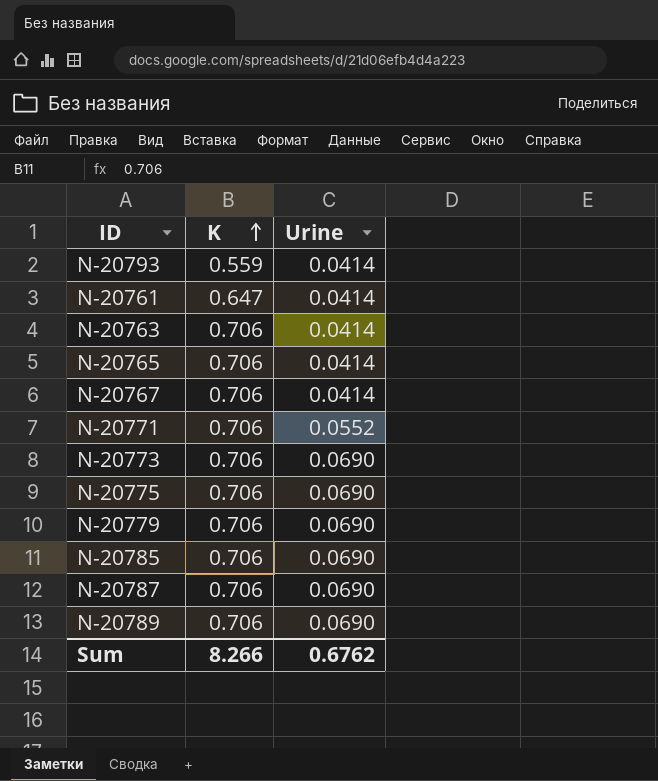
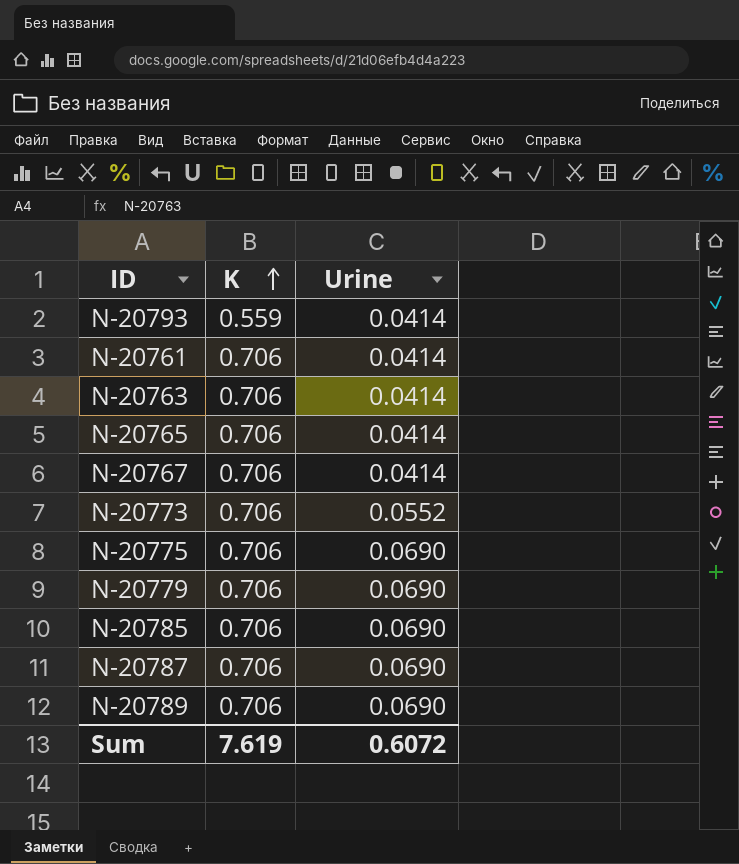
row N-20771: 0.706 | 0.0552 -> none
N-20761 | K: 0.647 -> 0.706
N-20773 | Urine: 0.0690 -> 0.0552
Sum | K: 8.266 -> 7.619
Sum | Urine: 0.6762 -> 0.6072

